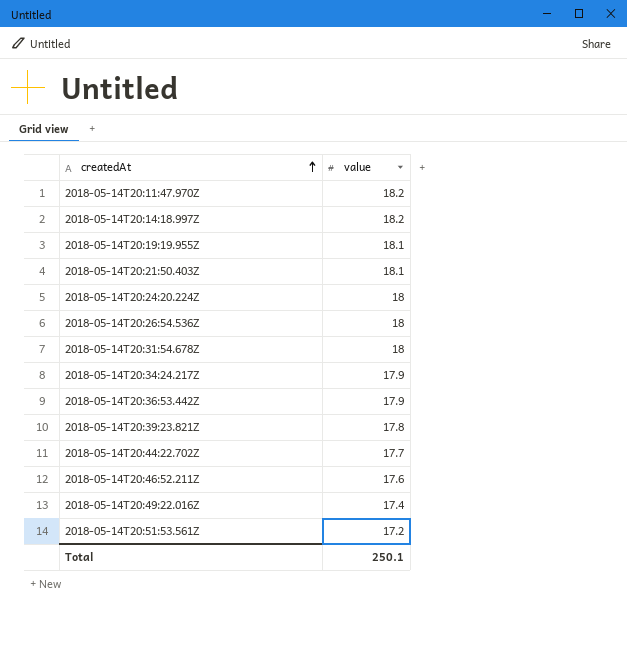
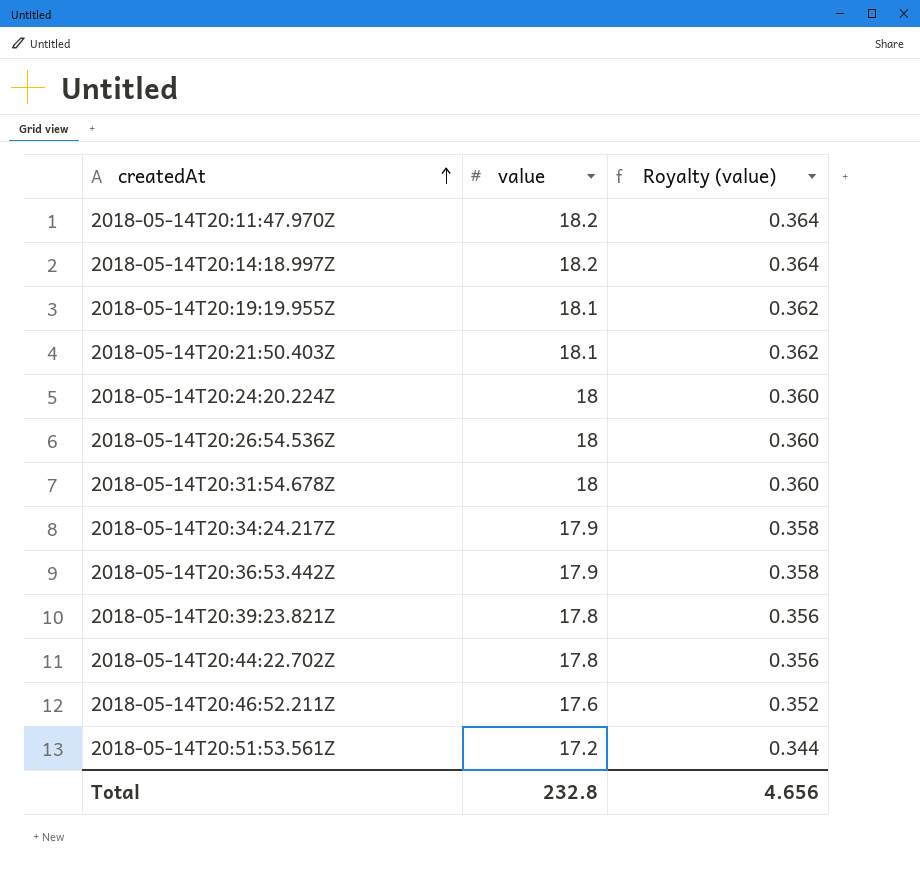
column Royalty (value) | formula: none -> [value] * 0.02
row 2018-05-14T20:49:22.016Z: 17.4 -> none
2018-05-14T20:44:22.702Z | value: 17.7 -> 17.8
Total | value: 250.1 -> 232.8

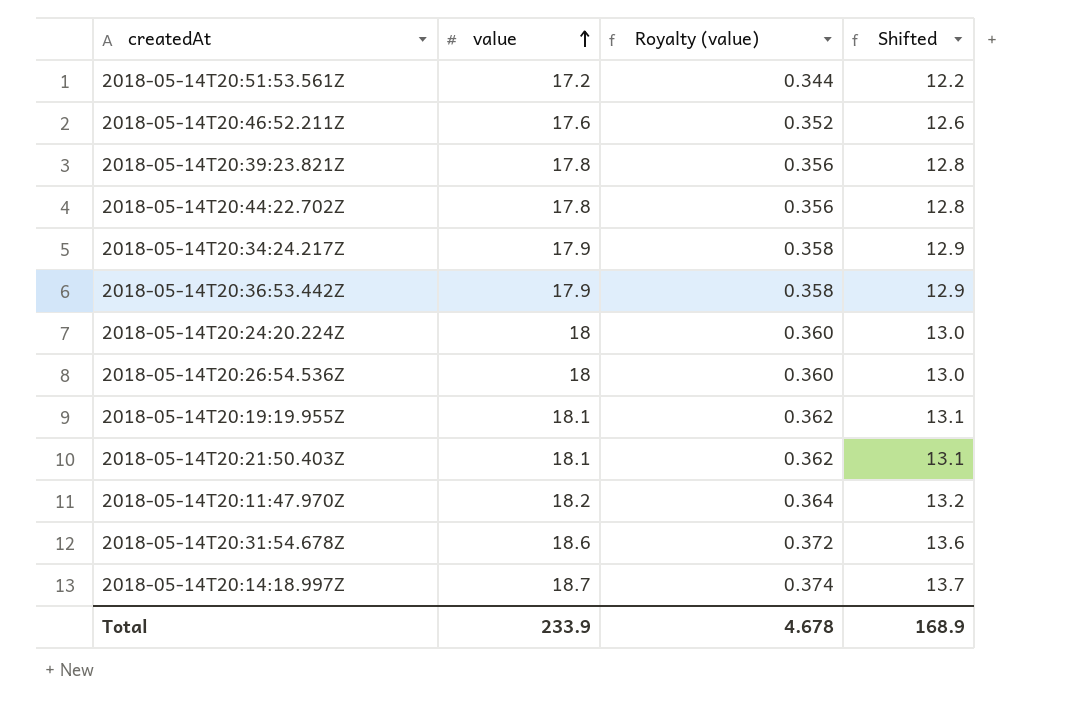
row order: createdAt ascending -> value ascending
column Shifted | formula: none -> [value] - 5
2018-05-14T20:31:54.678Z | value: 18 -> 18.6
2018-05-14T20:31:54.678Z | Royalty (value): 0.360 -> 0.372
2018-05-14T20:14:18.997Z | value: 18.2 -> 18.7
2018-05-14T20:14:18.997Z | Royalty (value): 0.364 -> 0.374
Total | value: 232.8 -> 233.9
Total | Royalty (value): 4.656 -> 4.678

